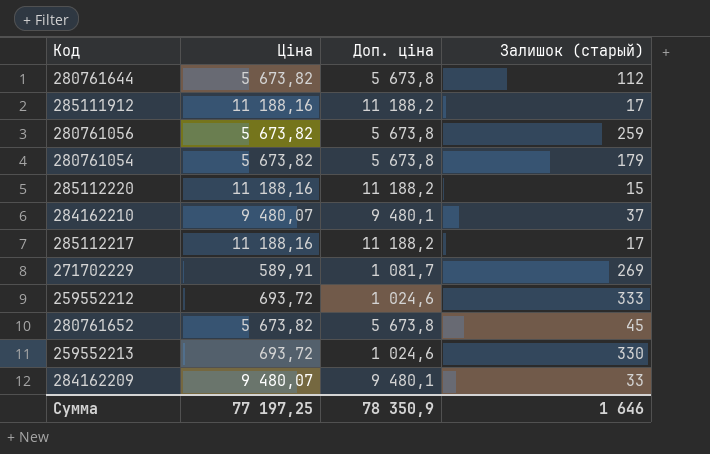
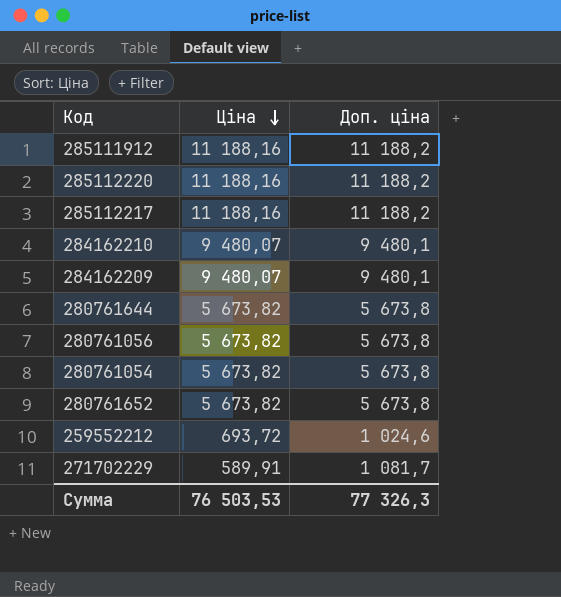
row order: none -> Ціна descending
column Залишок (старый) | position: 4 -> none
row 259552213: 693,72 | 1 024,6 | 330 -> none
Сумма | Ціна: 77 197,25 -> 76 503,53
Сумма | Доп. ціна: 78 350,9 -> 77 326,3

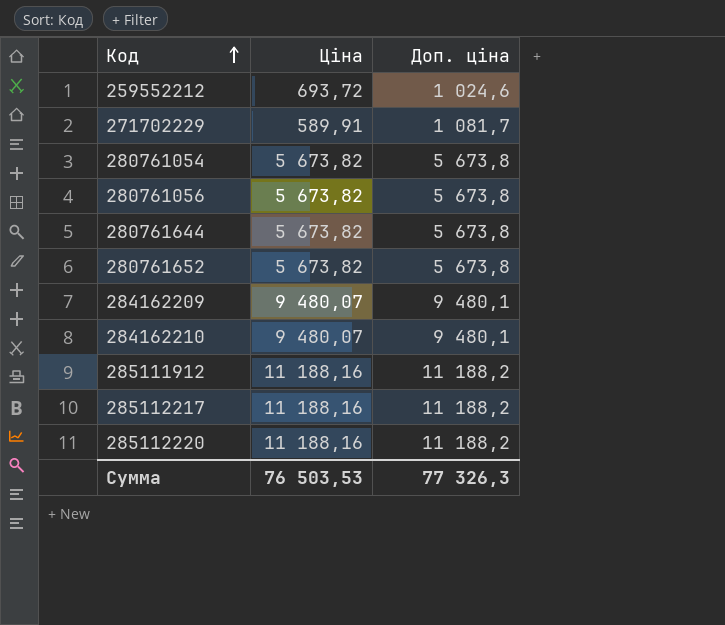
row order: Ціна descending -> Код ascending

